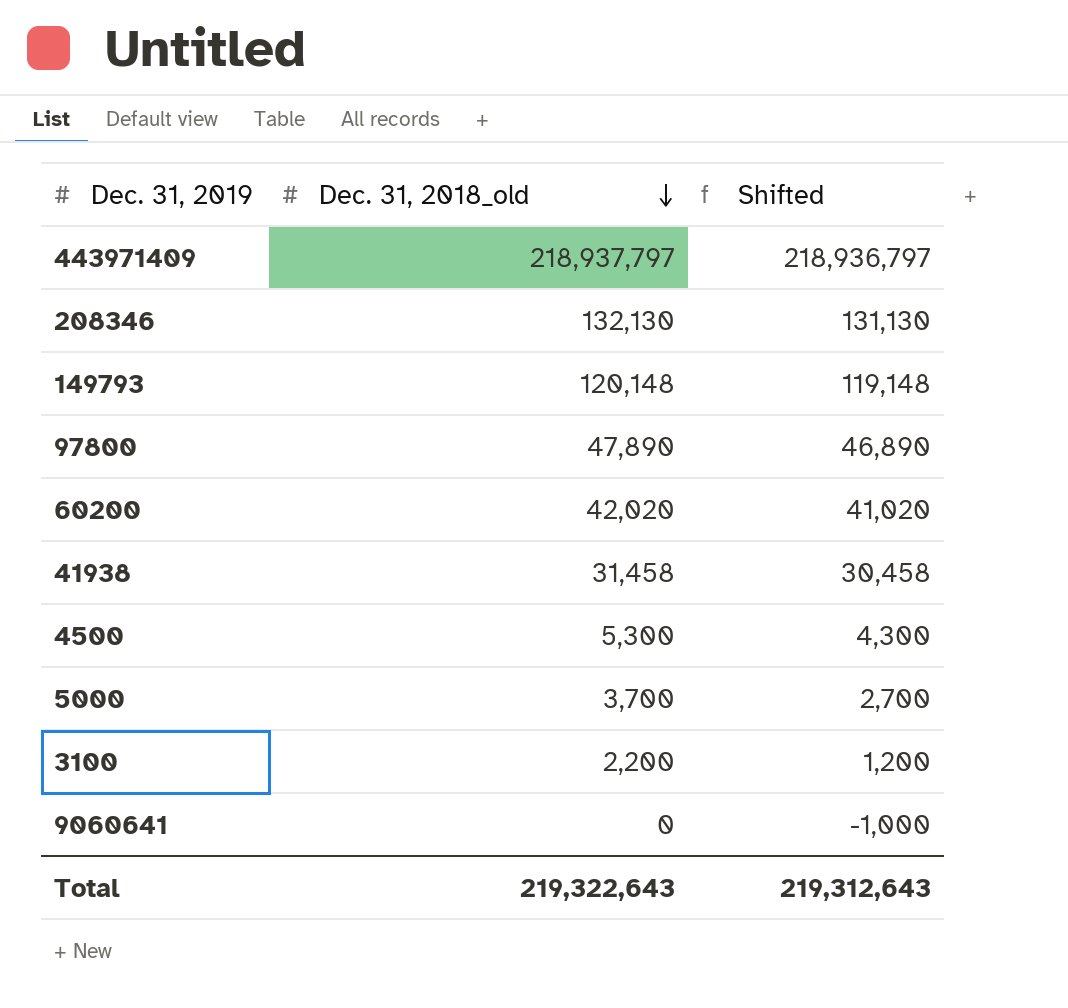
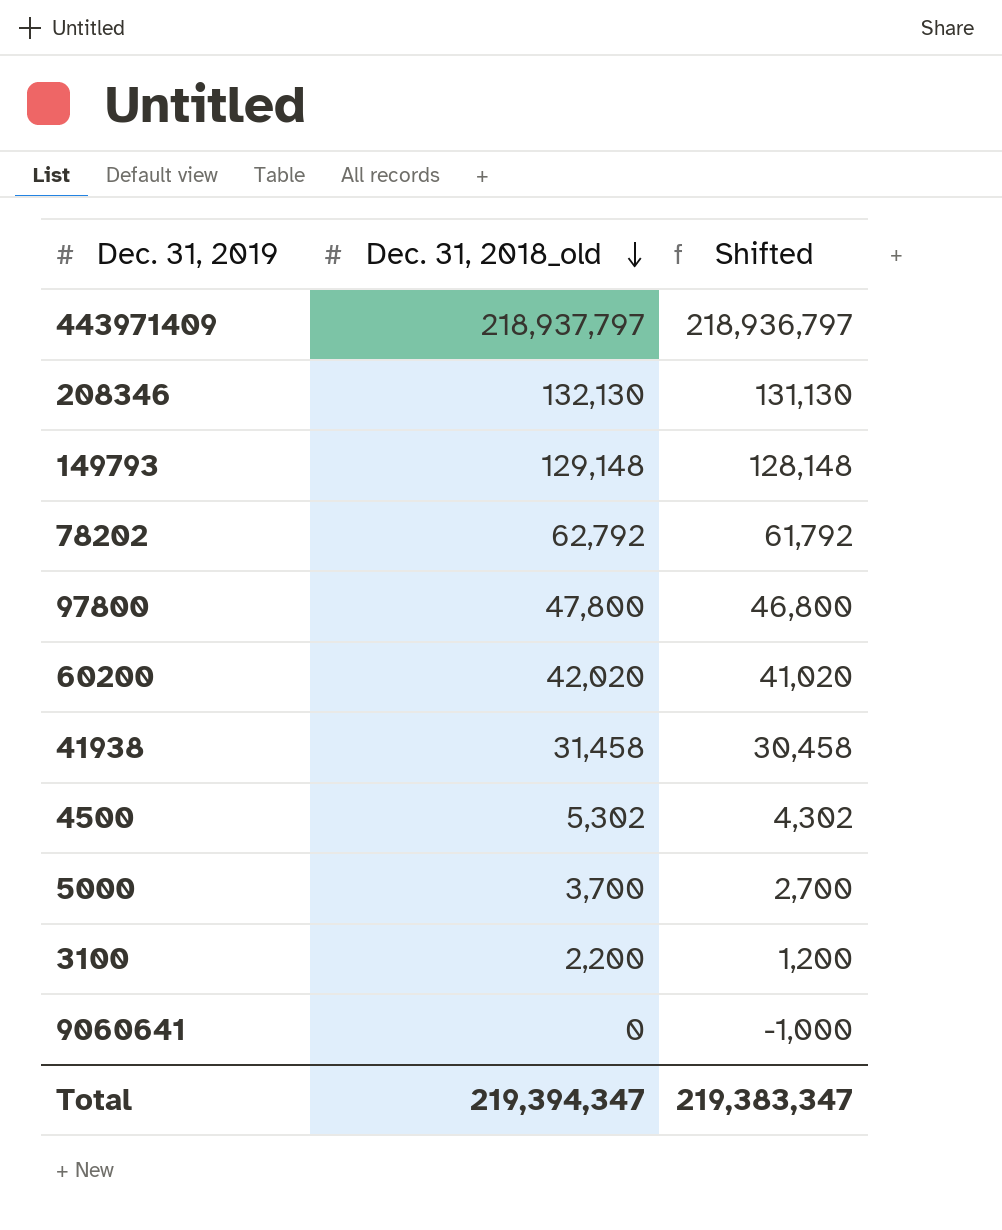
149793 | Dec. 31, 2018_old: 120,148 -> 129,148
149793 | Shifted: 119,148 -> 128,148
row 78202: none -> 62,792 | 61,792
97800 | Dec. 31, 2018_old: 47,890 -> 47,800
97800 | Shifted: 46,890 -> 46,800
4500 | Dec. 31, 2018_old: 5,300 -> 5,302
4500 | Shifted: 4,300 -> 4,302
Total | Dec. 31, 2018_old: 219,322,643 -> 219,394,347
Total | Shifted: 219,312,643 -> 219,383,347

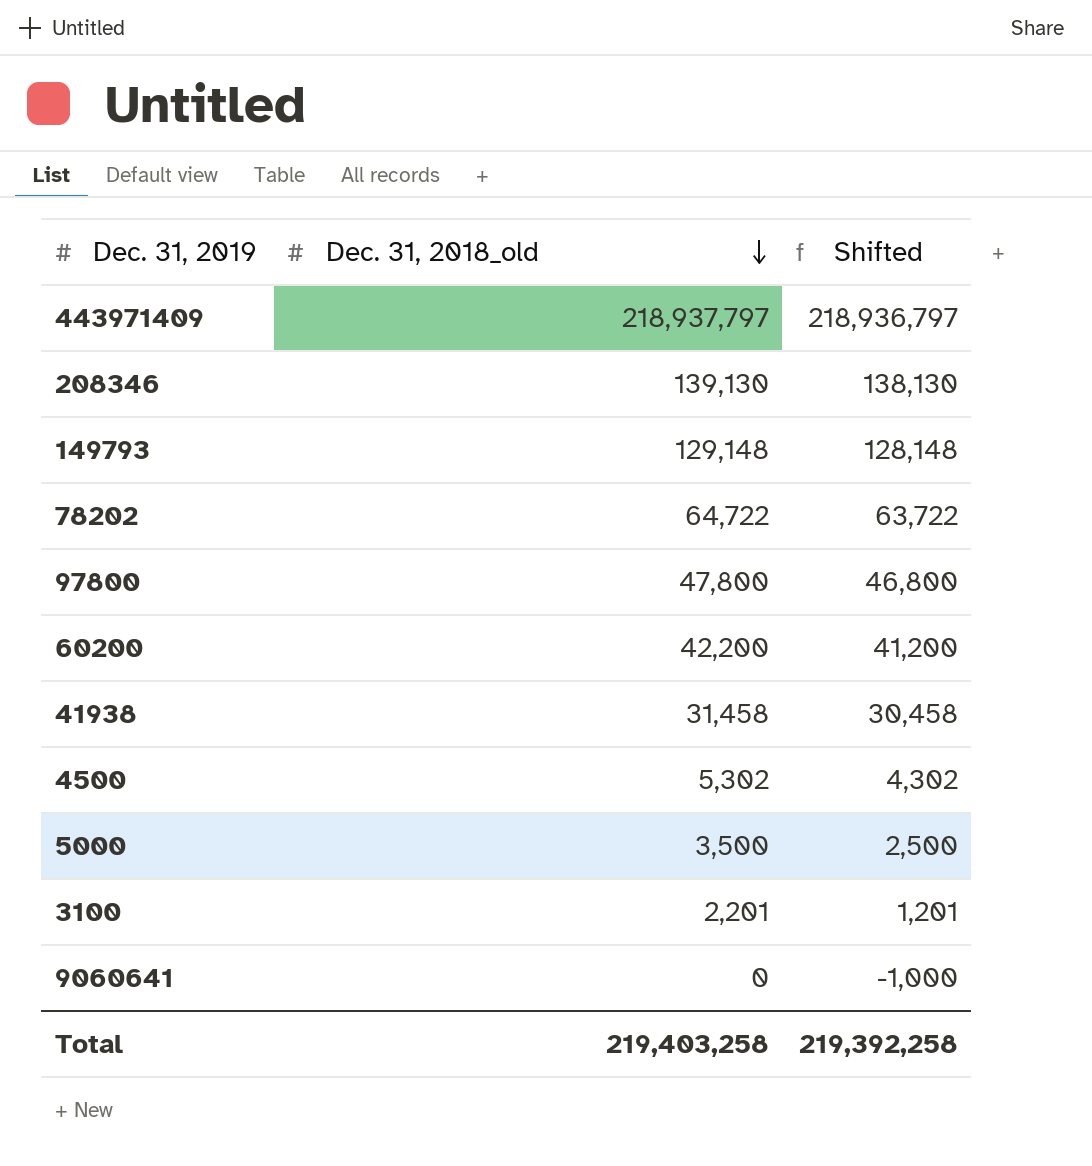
208346 | Dec. 31, 2018_old: 132,130 -> 139,130
208346 | Shifted: 131,130 -> 138,130
78202 | Dec. 31, 2018_old: 62,792 -> 64,722
78202 | Shifted: 61,792 -> 63,722
60200 | Dec. 31, 2018_old: 42,020 -> 42,200
60200 | Shifted: 41,020 -> 41,200
5000 | Dec. 31, 2018_old: 3,700 -> 3,500
5000 | Shifted: 2,700 -> 2,500
3100 | Dec. 31, 2018_old: 2,200 -> 2,201
3100 | Shifted: 1,200 -> 1,201
Total | Dec. 31, 2018_old: 219,394,347 -> 219,403,258
Total | Shifted: 219,383,347 -> 219,392,258

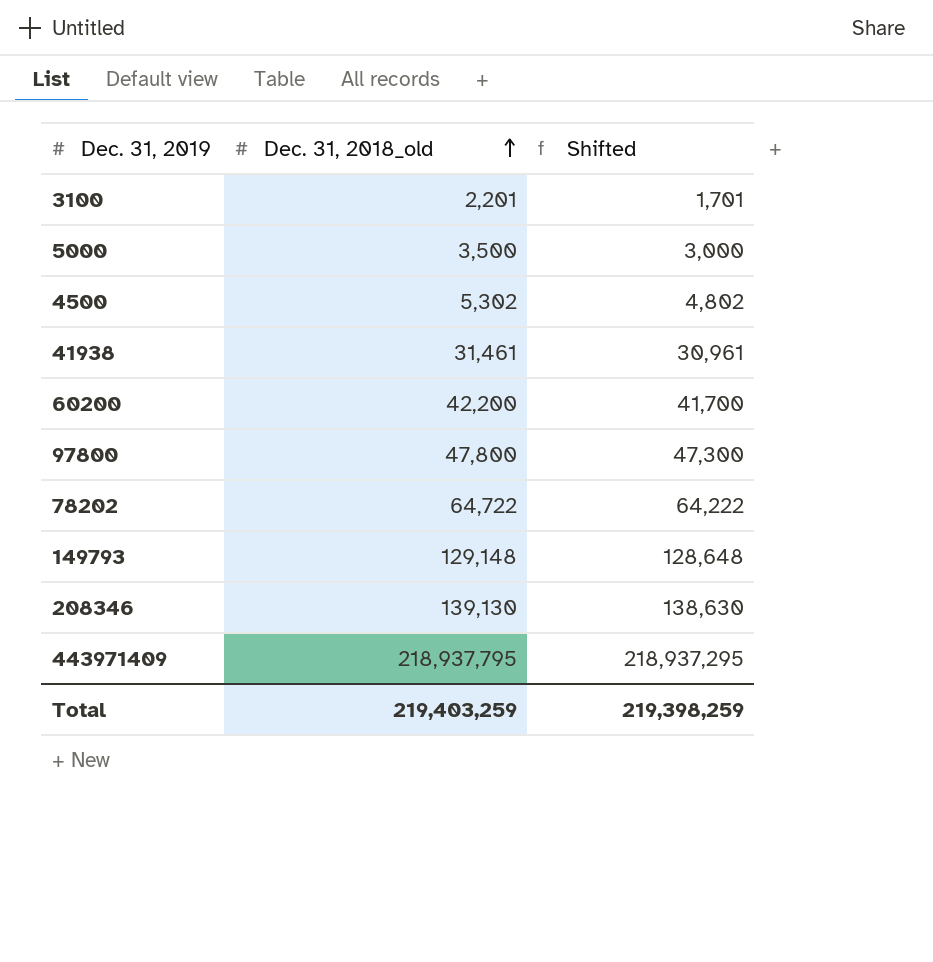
row order: Dec. 31, 2018_old descending -> Dec. 31, 2018_old ascending
column Shifted | formula: [Dec. 31, 2018_old] - 1000 -> [Dec. 31, 2018_old] - 500
row 9060641: 0 | -1,000 -> none
41938 | Dec. 31, 2018_old: 31,458 -> 31,461
443971409 | Dec. 31, 2018_old: 218,937,797 -> 218,937,795
Total | Dec. 31, 2018_old: 219,403,258 -> 219,403,259
Total | Shifted: 219,392,258 -> 219,398,259

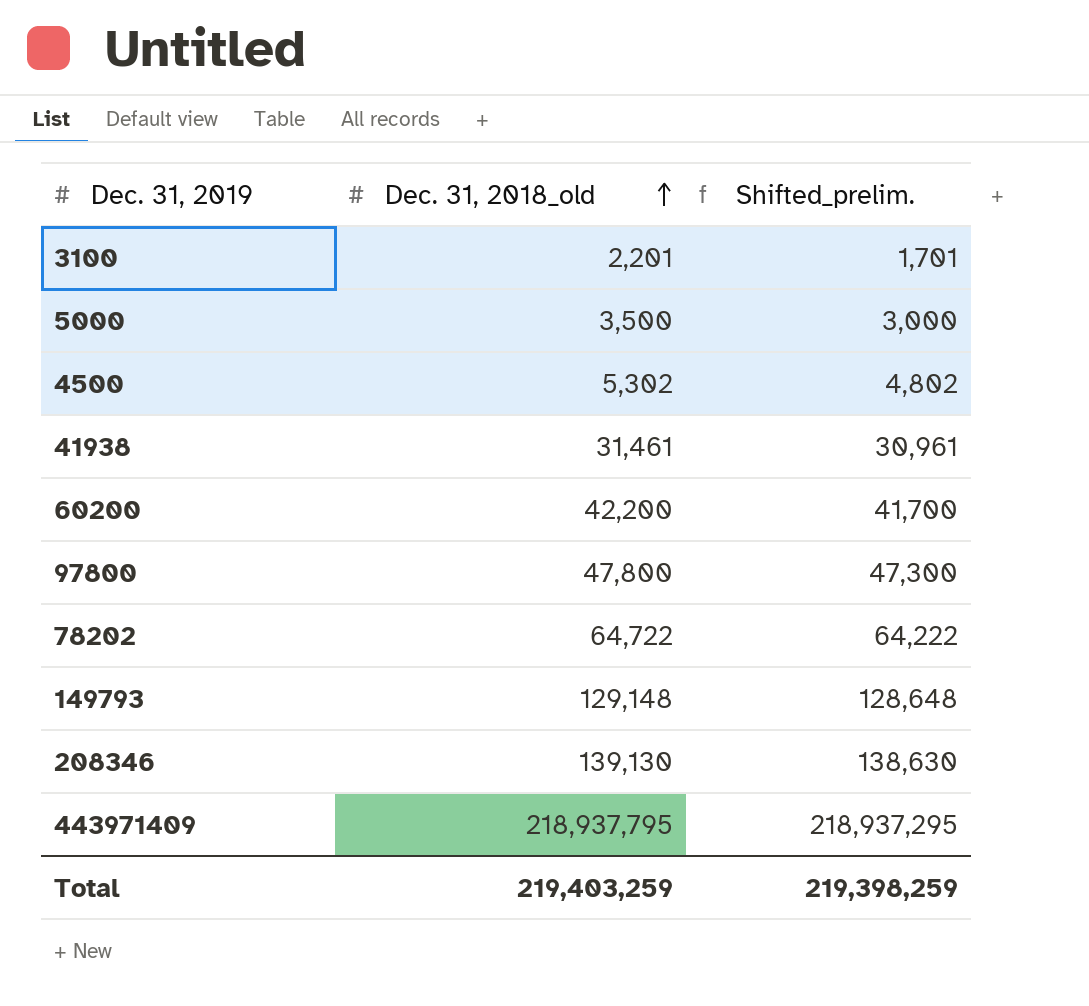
column name: Shifted -> Shifted_prelim.

